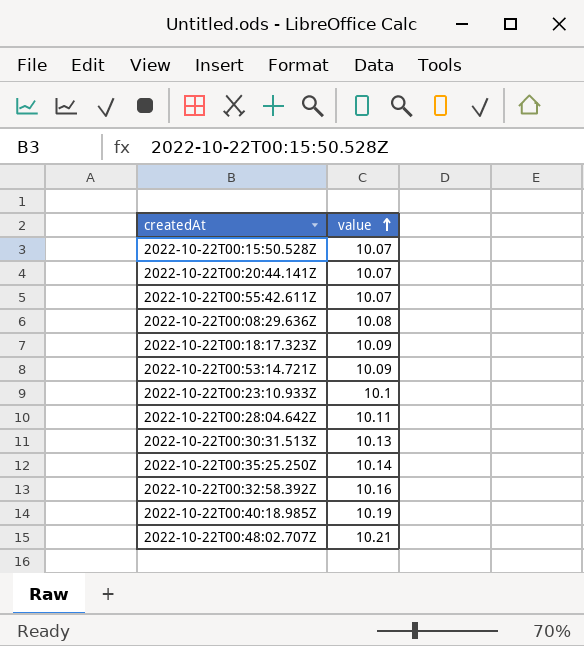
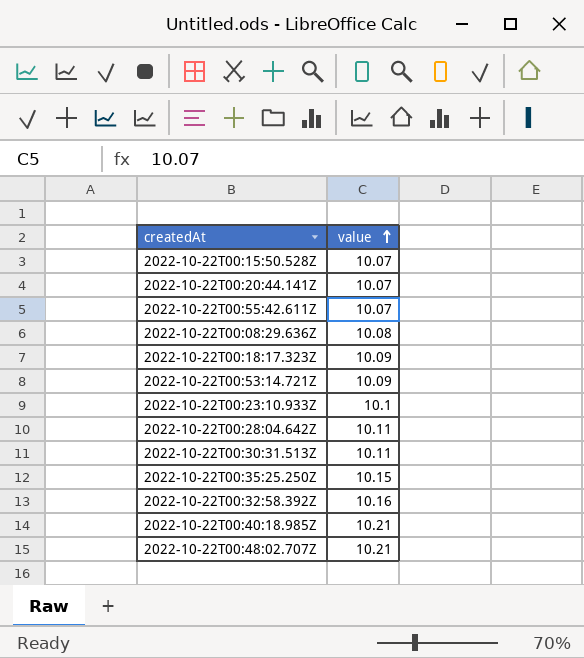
2022-10-22T00:30:31.513Z | value: 10.13 -> 10.11
2022-10-22T00:35:25.250Z | value: 10.14 -> 10.15
2022-10-22T00:40:18.985Z | value: 10.19 -> 10.21

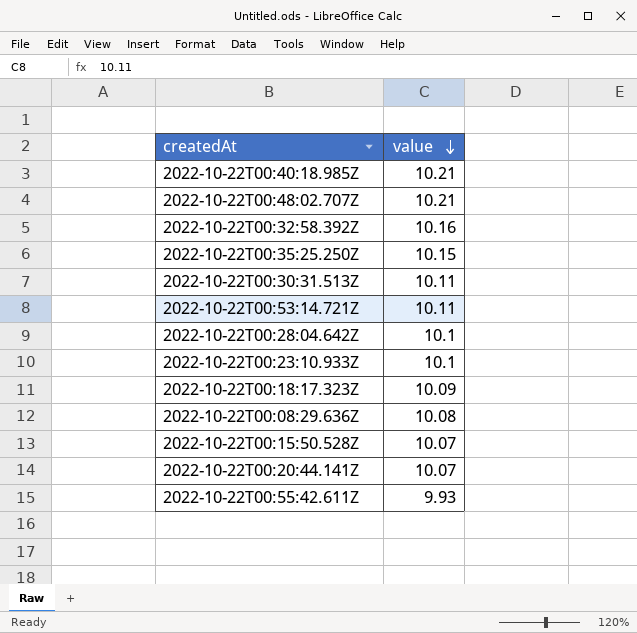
row order: value ascending -> value descending
2022-10-22T00:53:14.721Z | value: 10.09 -> 10.11
2022-10-22T00:28:04.642Z | value: 10.11 -> 10.1
2022-10-22T00:55:42.611Z | value: 10.07 -> 9.93

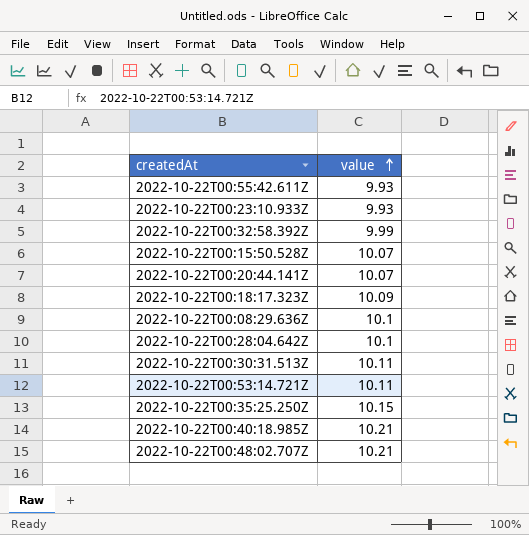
row order: value descending -> value ascending
2022-10-22T00:23:10.933Z | value: 10.1 -> 9.93
2022-10-22T00:32:58.392Z | value: 10.16 -> 9.99
2022-10-22T00:08:29.636Z | value: 10.08 -> 10.1

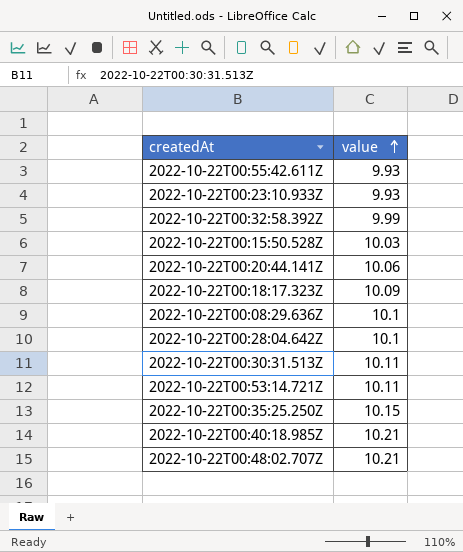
2022-10-22T00:15:50.528Z | value: 10.07 -> 10.03
2022-10-22T00:20:44.141Z | value: 10.07 -> 10.06

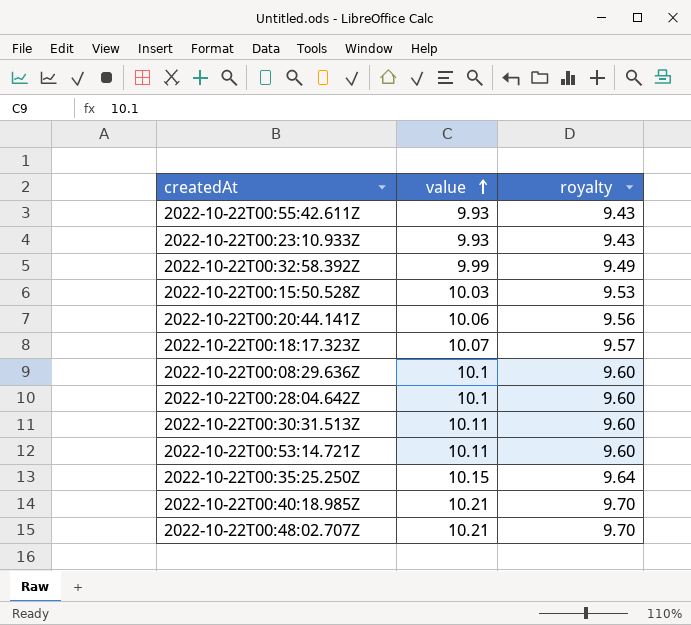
column royalty | formula: none -> [value] * 0.95
2022-10-22T00:18:17.323Z | value: 10.09 -> 10.07

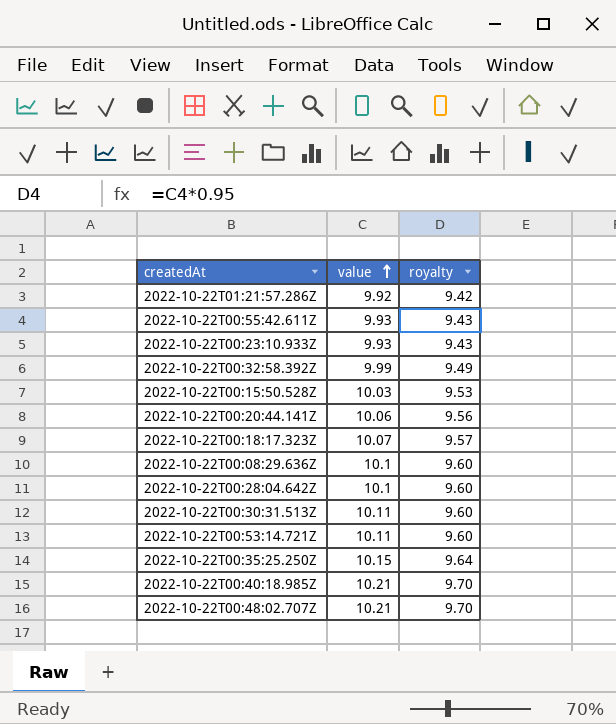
row 2022-10-22T01:21:57.286Z: none -> 9.92 | 9.42

